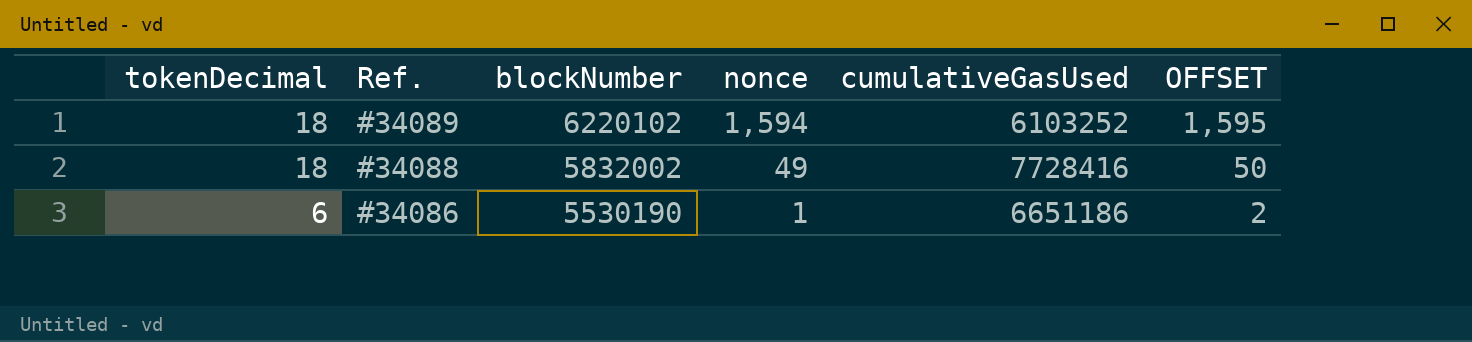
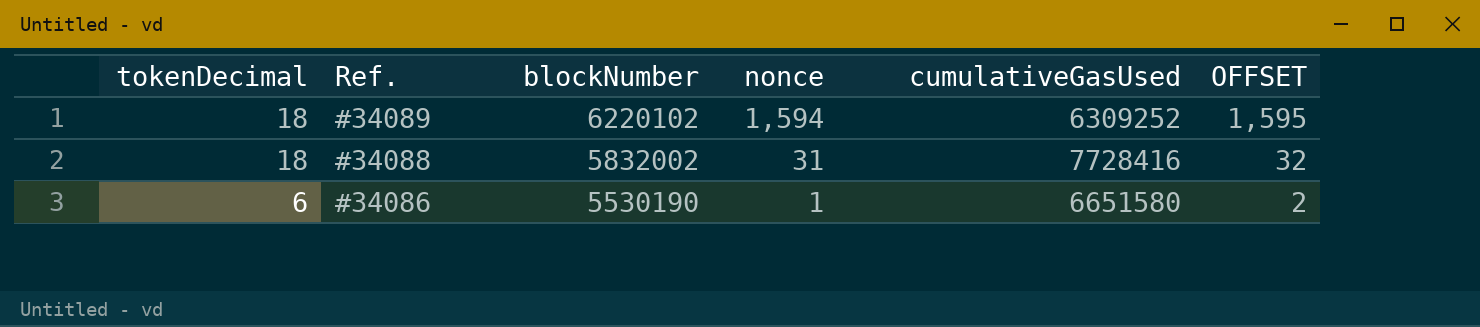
#34089 | cumulativeGasUsed: 6103252 -> 6309252
#34088 | nonce: 49 -> 31
#34088 | OFFSET: 50 -> 32
#34086 | cumulativeGasUsed: 6651186 -> 6651580

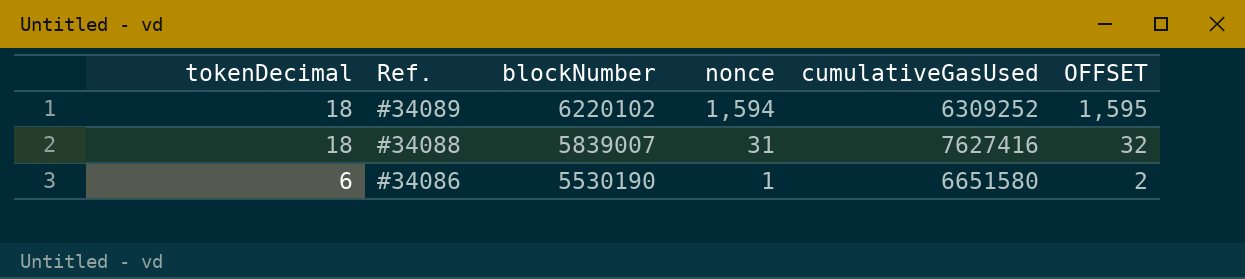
#34088 | blockNumber: 5832002 -> 5839007
#34088 | cumulativeGasUsed: 7728416 -> 7627416

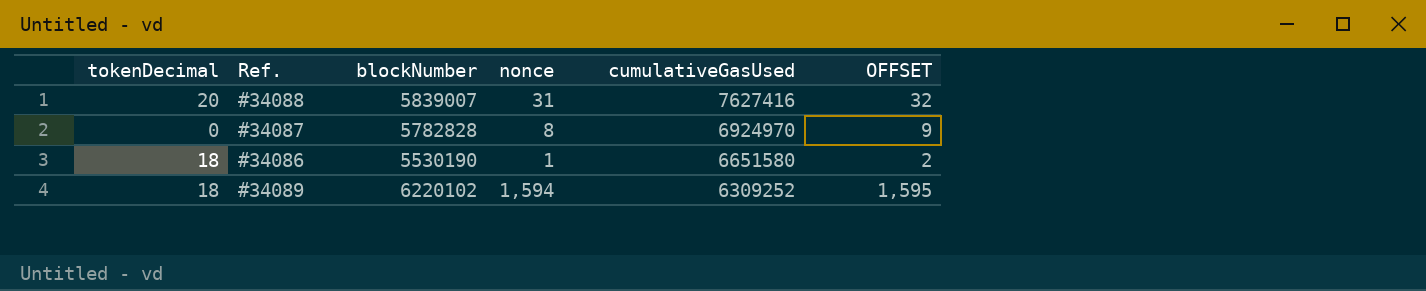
row order: tokenDecimal descending -> cumulativeGasUsed descending
#34088 | tokenDecimal: 18 -> 20
row #34087: none -> 0 | 5782828 | 8 | 6924970 | 9
#34086 | tokenDecimal: 6 -> 18

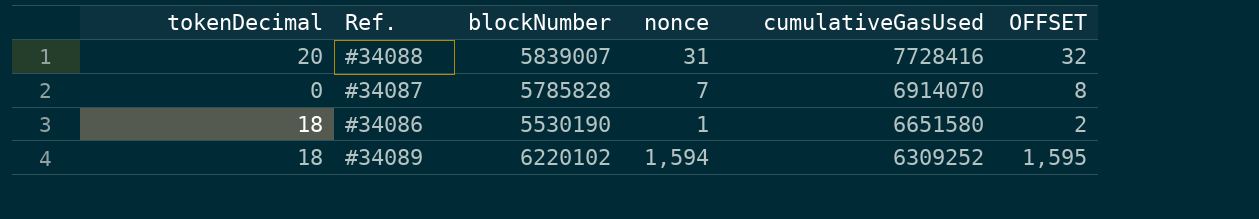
#34088 | cumulativeGasUsed: 7627416 -> 7728416
#34087 | blockNumber: 5782828 -> 5785828
#34087 | nonce: 8 -> 7
#34087 | cumulativeGasUsed: 6924970 -> 6914070
#34087 | OFFSET: 9 -> 8

